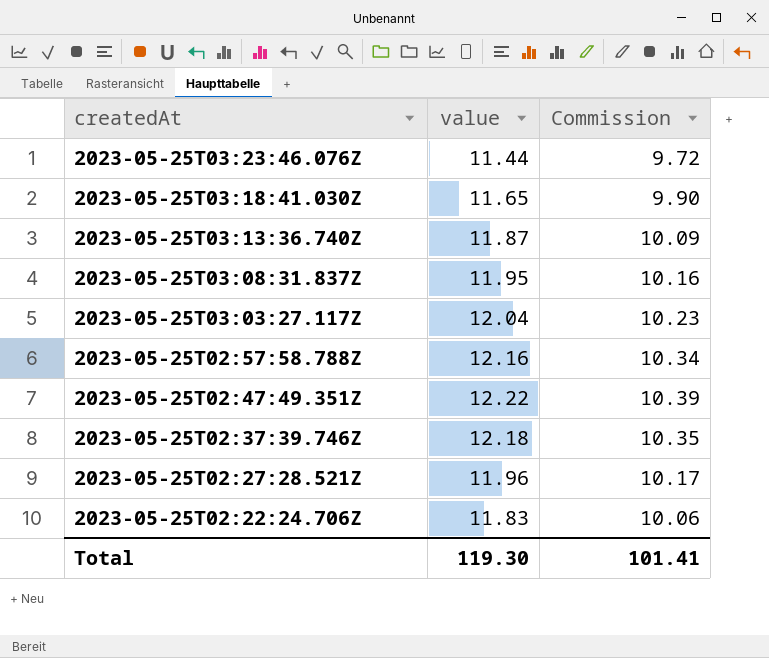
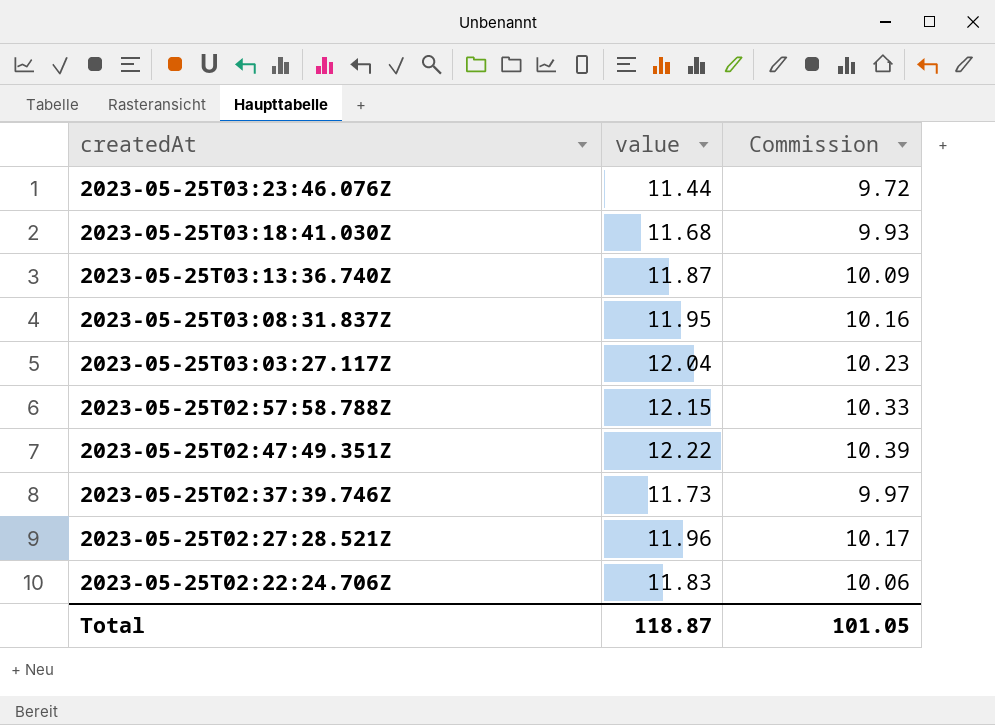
2023-05-25T03:18:41.030Z | value: 11.65 -> 11.68
2023-05-25T03:18:41.030Z | Commission: 9.90 -> 9.93
2023-05-25T02:57:58.788Z | value: 12.16 -> 12.15
2023-05-25T02:57:58.788Z | Commission: 10.34 -> 10.33
2023-05-25T02:37:39.746Z | value: 12.18 -> 11.73
2023-05-25T02:37:39.746Z | Commission: 10.35 -> 9.97
Total | value: 119.30 -> 118.87
Total | Commission: 101.41 -> 101.05

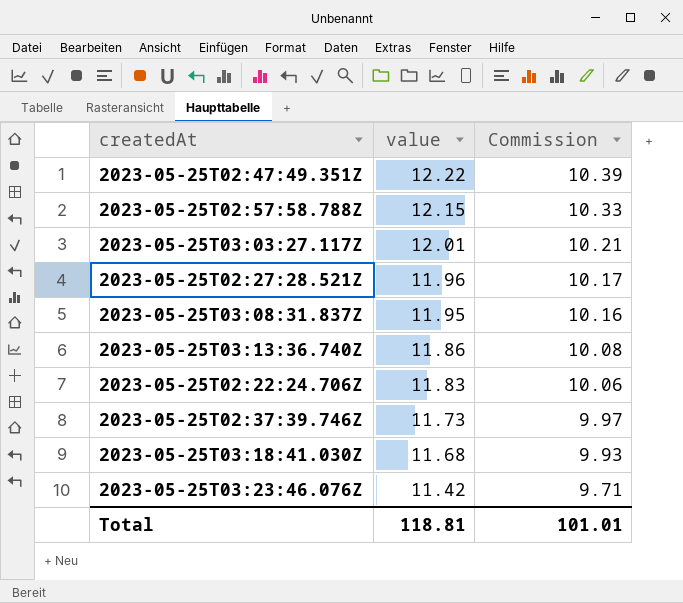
row order: createdAt descending -> value descending
2023-05-25T03:03:27.117Z | value: 12.04 -> 12.01
2023-05-25T03:03:27.117Z | Commission: 10.23 -> 10.21
2023-05-25T03:13:36.740Z | value: 11.87 -> 11.86
2023-05-25T03:13:36.740Z | Commission: 10.09 -> 10.08
2023-05-25T03:23:46.076Z | value: 11.44 -> 11.42
2023-05-25T03:23:46.076Z | Commission: 9.72 -> 9.71
Total | value: 118.87 -> 118.81
Total | Commission: 101.05 -> 101.01

